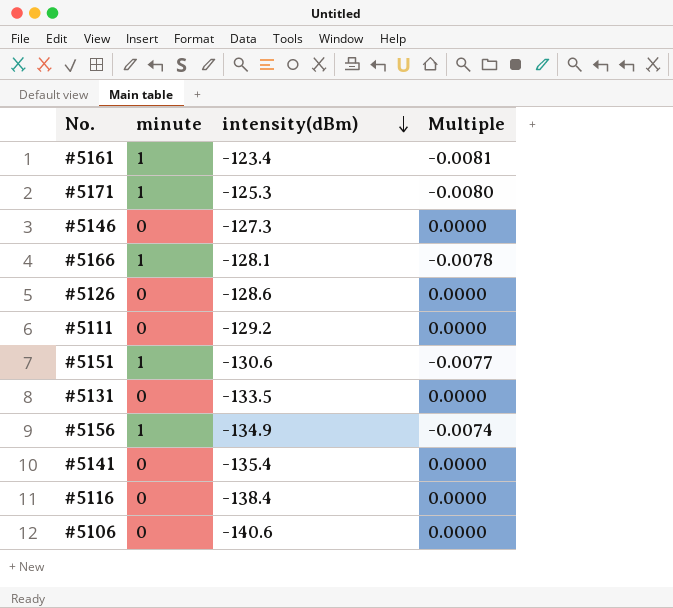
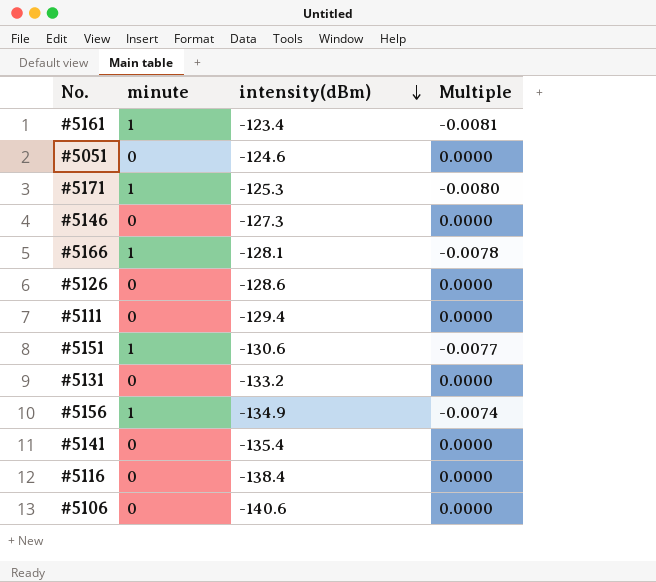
row #5051: none -> 0 | -124.6 | 0.0000
#5111 | intensity(dBm): -129.2 -> -129.4
#5131 | intensity(dBm): -133.5 -> -133.2

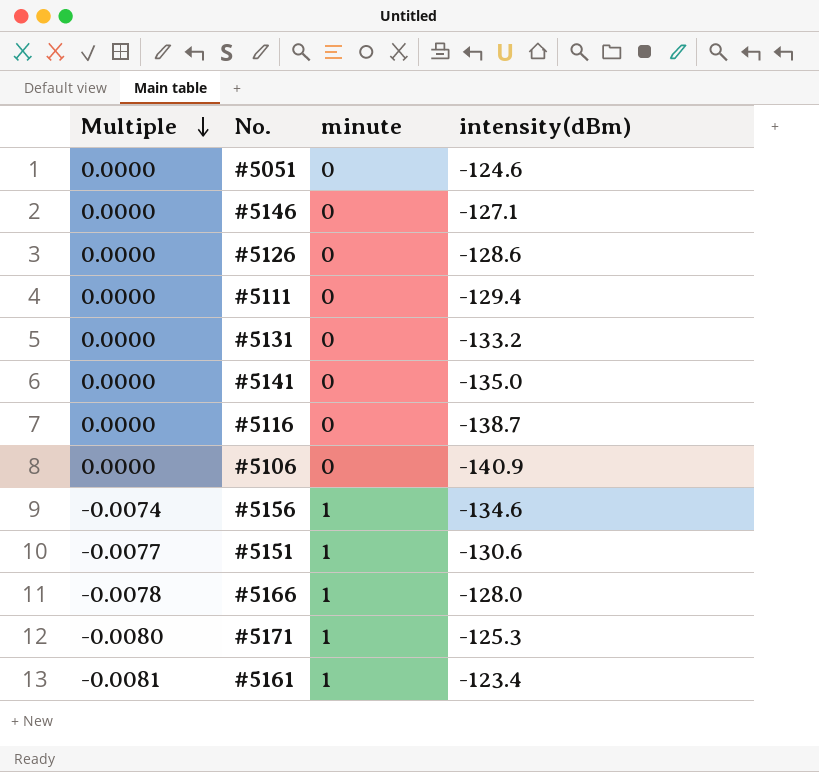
row order: intensity(dBm) descending -> Multiple descending
column Multiple | position: 4 -> 1
#5146 | intensity(dBm): -127.3 -> -127.1
#5141 | intensity(dBm): -135.4 -> -135.0
#5116 | intensity(dBm): -138.4 -> -138.7
#5106 | intensity(dBm): -140.6 -> -140.9
#5156 | intensity(dBm): -134.9 -> -134.6
#5166 | intensity(dBm): -128.1 -> -128.0

